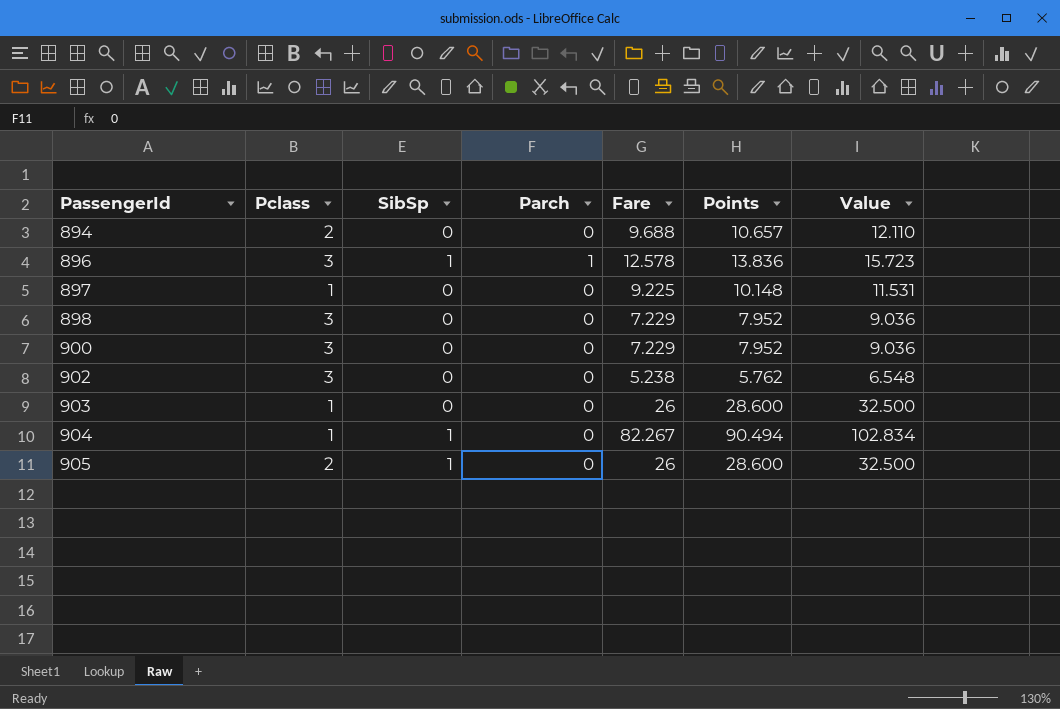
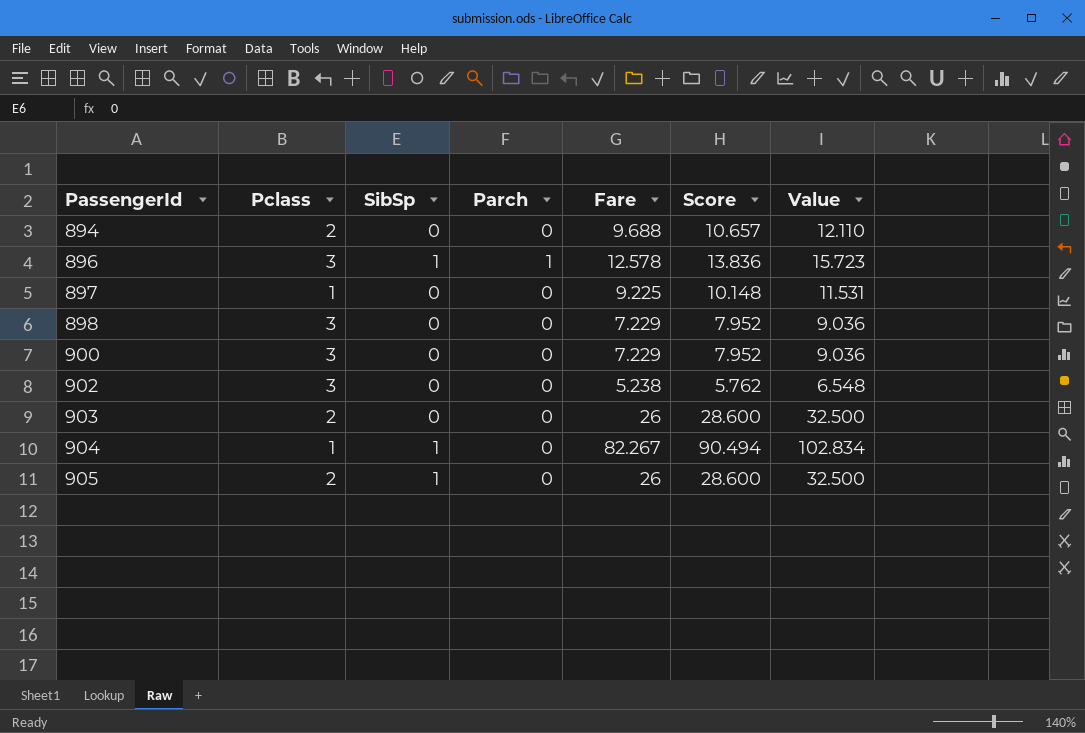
column name: Points -> Score
903 | Pclass: 1 -> 2

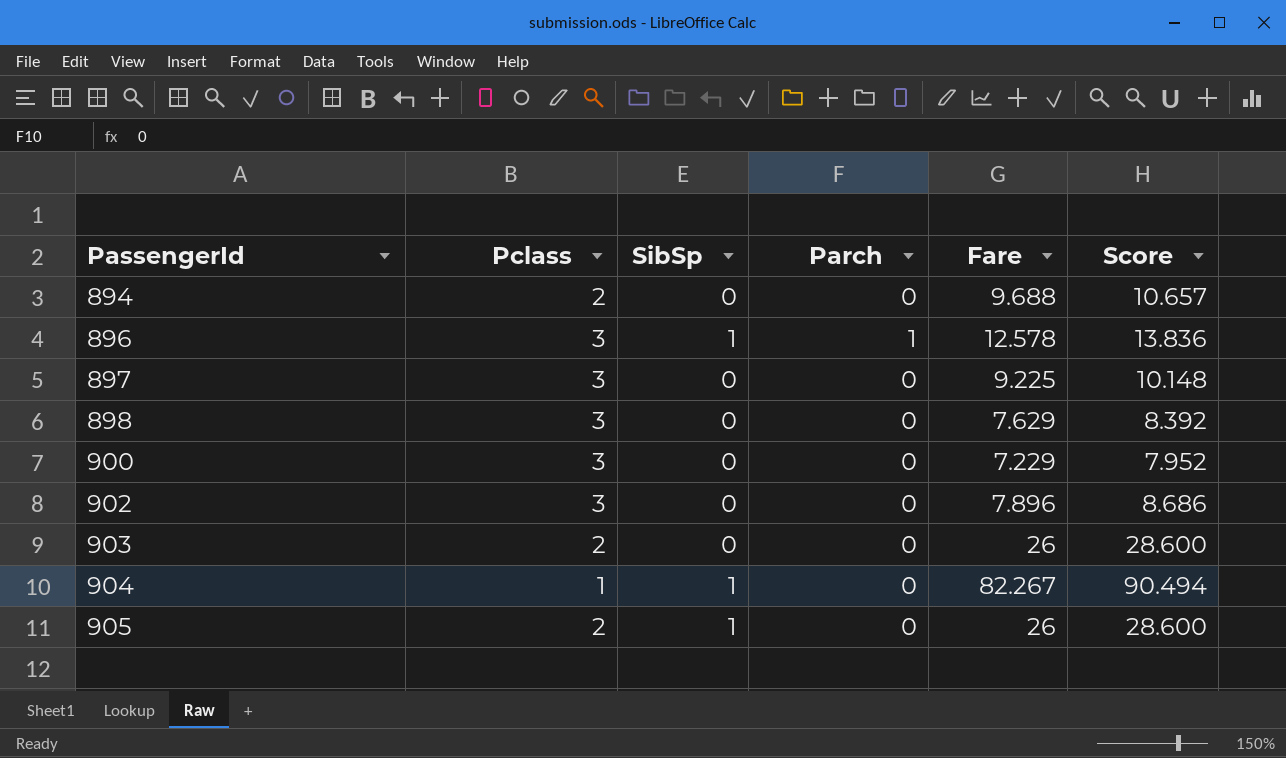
column Value | formula: [Fare] * 1.25 -> none
897 | Pclass: 1 -> 3
898 | Fare: 7.229 -> 7.629
898 | Score: 7.952 -> 8.392
902 | Fare: 5.238 -> 7.896
902 | Score: 5.762 -> 8.686

